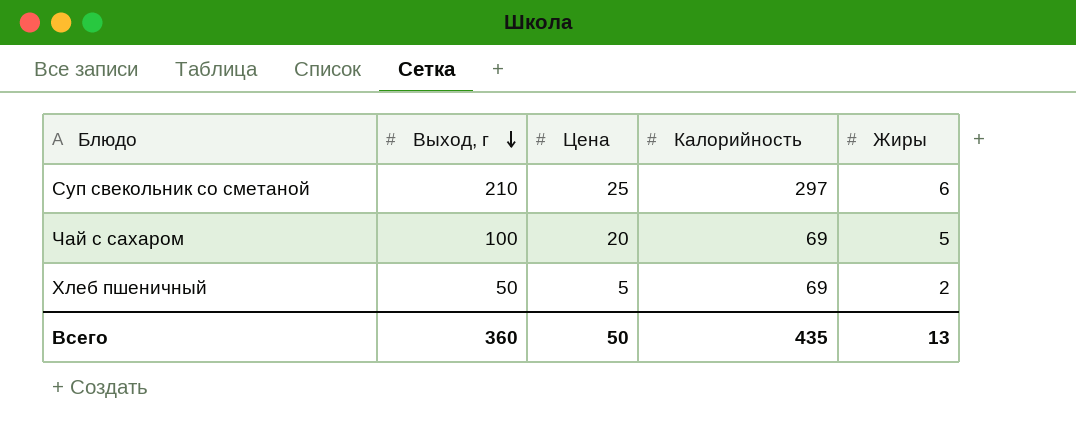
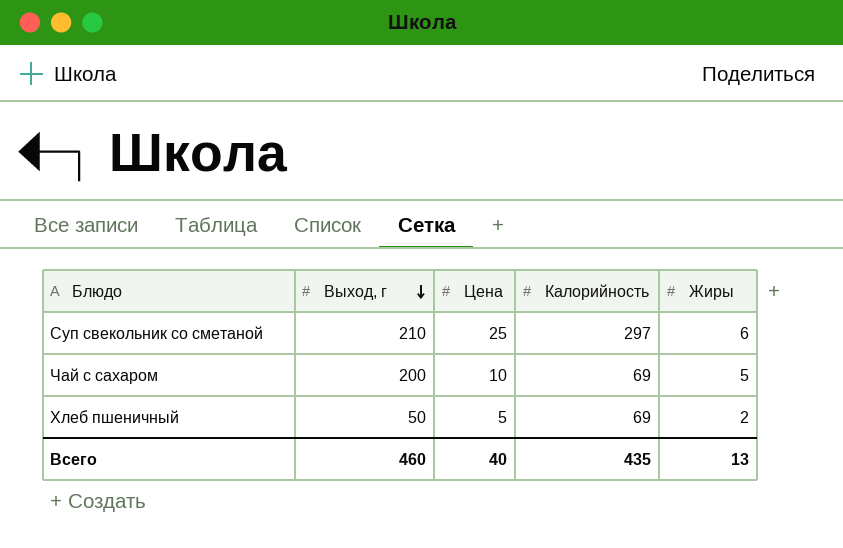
Чай с сахаром | Выход, г: 100 -> 200
Чай с сахаром | Цена: 20 -> 10
Всего | Выход, г: 360 -> 460
Всего | Цена: 50 -> 40

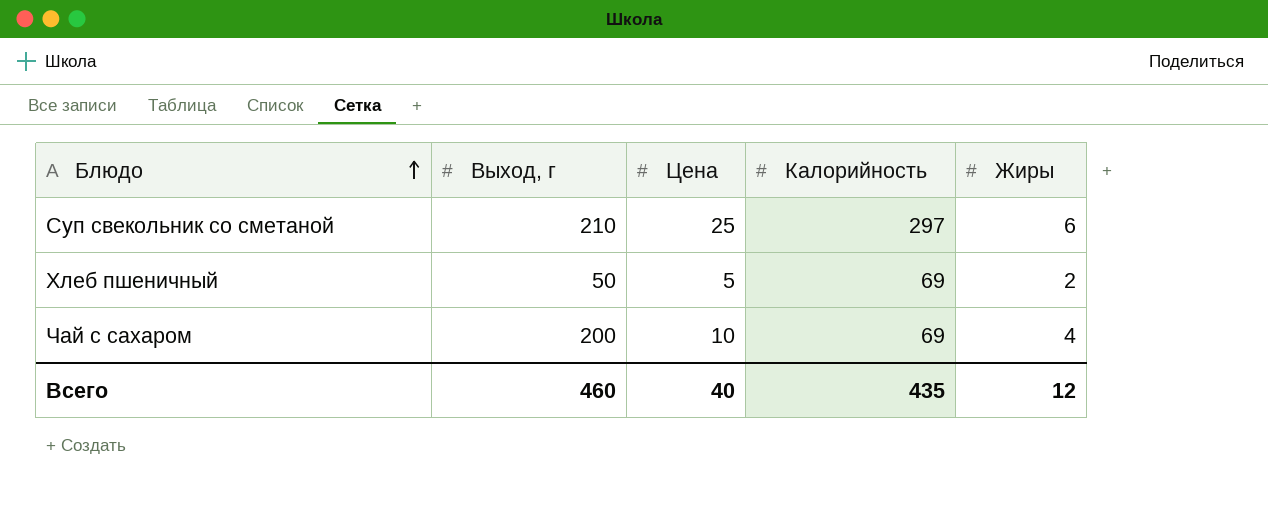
row order: Выход, г descending -> Блюдо ascending
Чай с сахаром | Жиры: 5 -> 4
Всего | Жиры: 13 -> 12

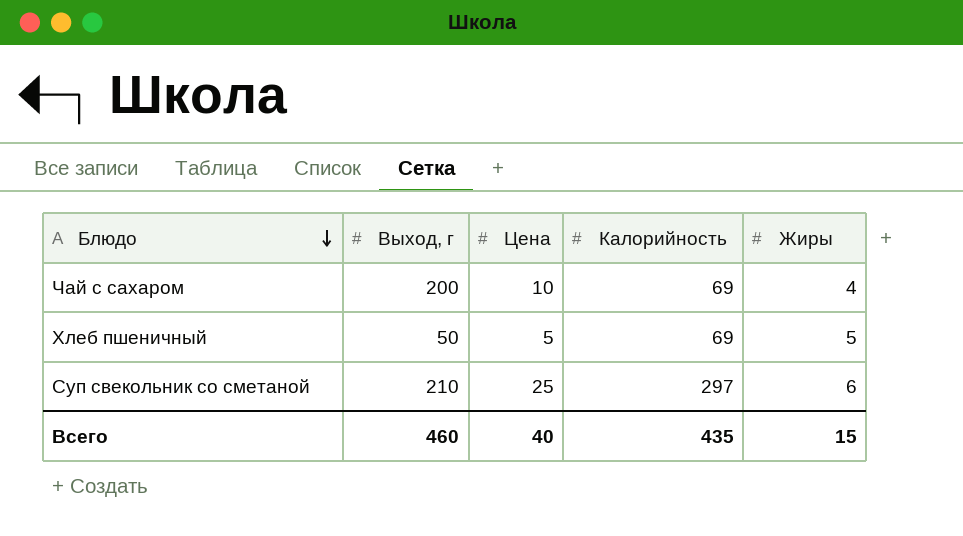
row order: Блюдо ascending -> Блюдо descending
Хлеб пшеничный | Жиры: 2 -> 5
Всего | Жиры: 12 -> 15

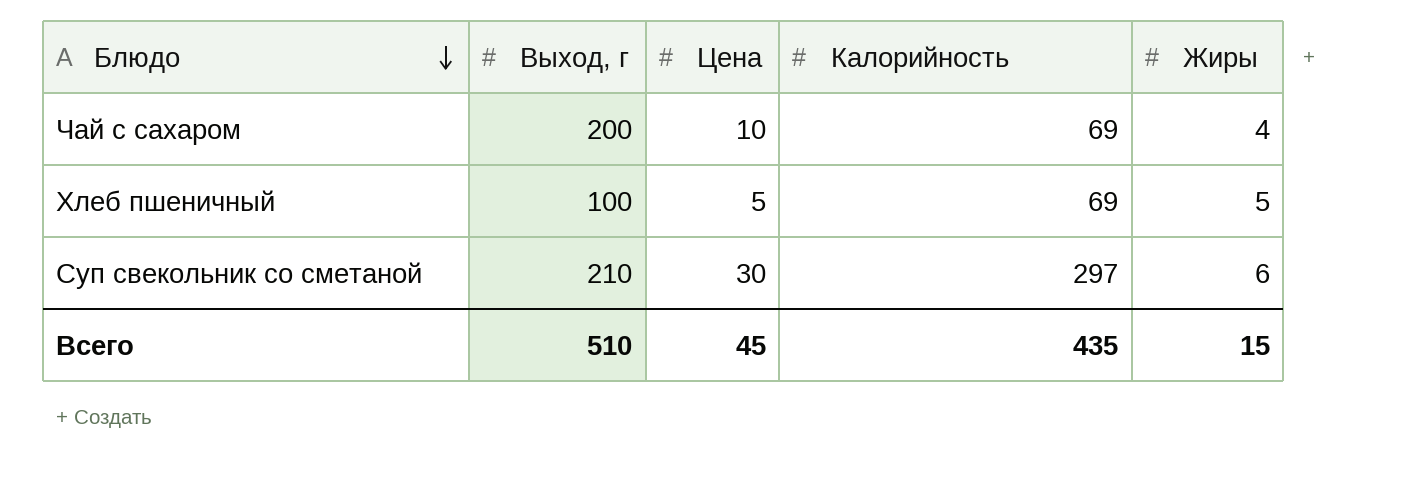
Хлеб пшеничный | Выход, г: 50 -> 100
Суп свекольник со сметаной | Цена: 25 -> 30
Всего | Выход, г: 460 -> 510
Всего | Цена: 40 -> 45

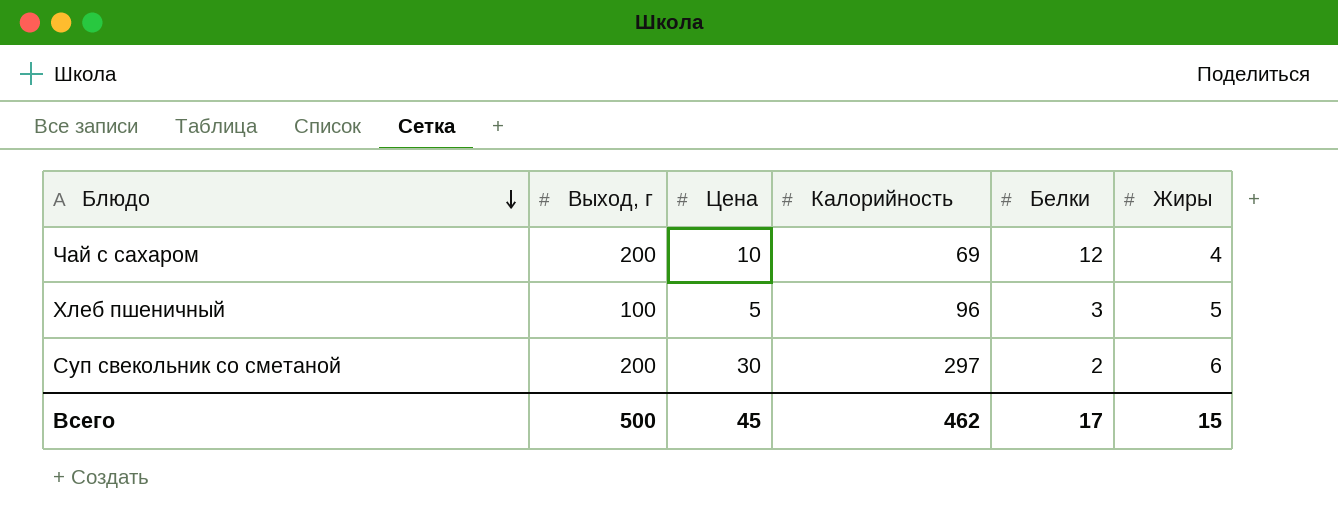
column Белки | position: none -> 5
Хлеб пшеничный | Калорийность: 69 -> 96
Суп свекольник со сметаной | Выход, г: 210 -> 200
Всего | Выход, г: 510 -> 500
Всего | Калорийность: 435 -> 462

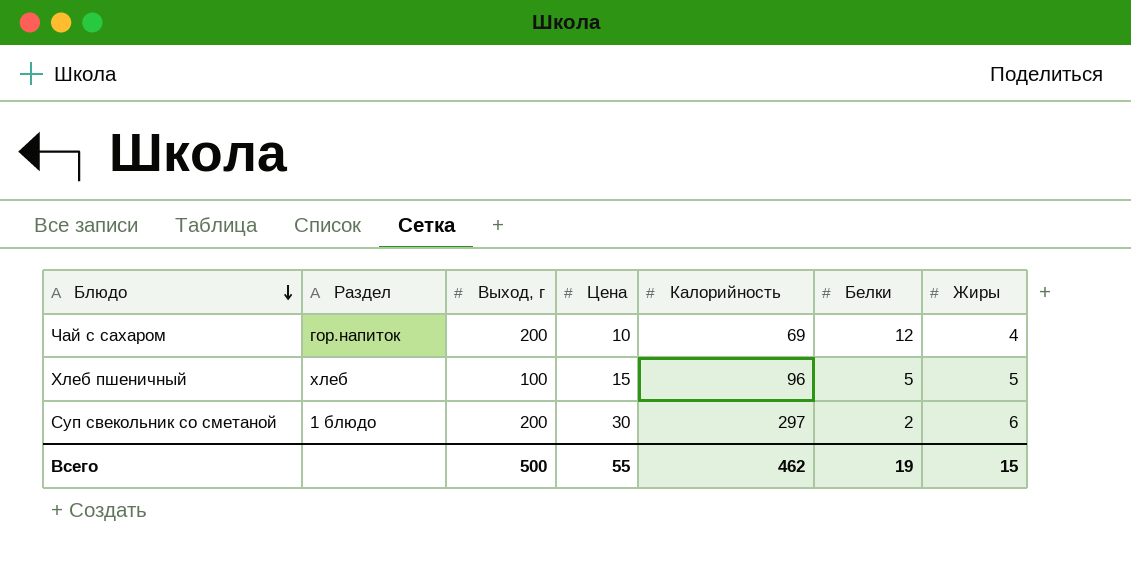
column Раздел | position: none -> 2
Хлеб пшеничный | Цена: 5 -> 15
Хлеб пшеничный | Белки: 3 -> 5
Всего | Цена: 45 -> 55
Всего | Белки: 17 -> 19

